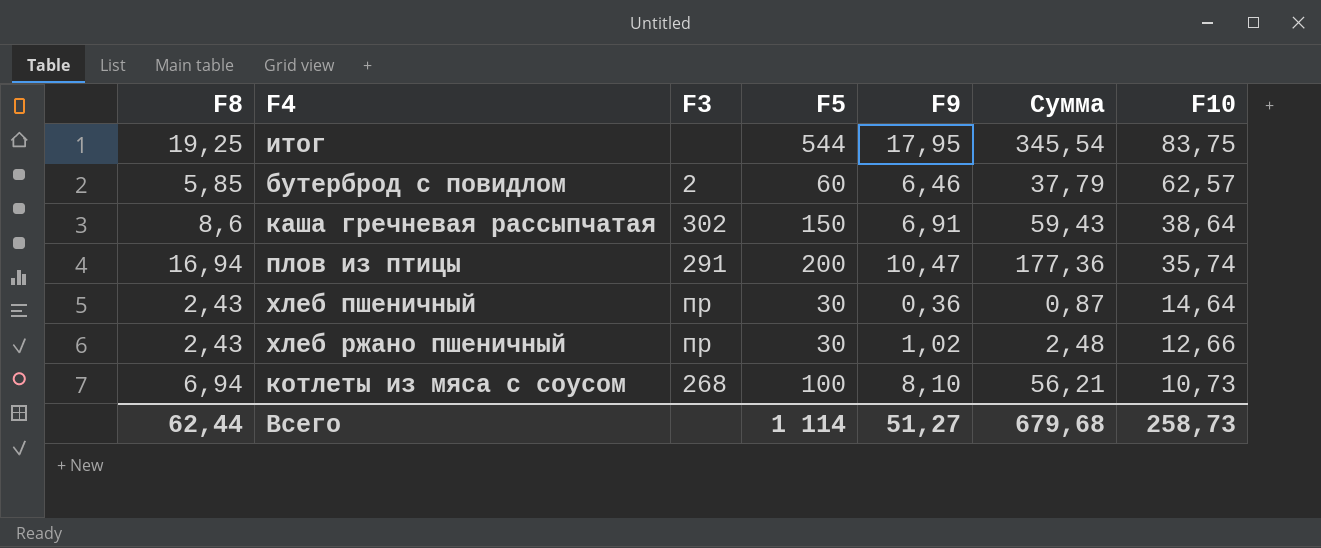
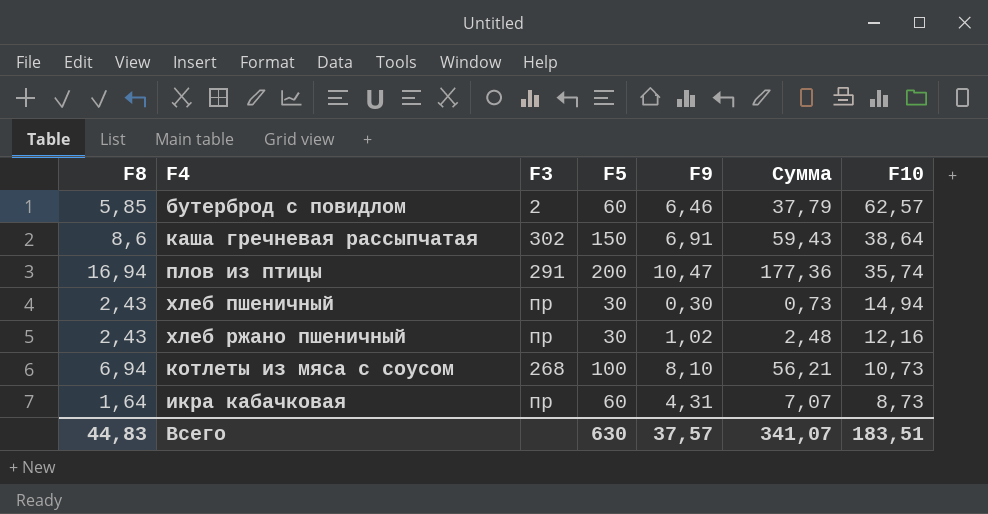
row итог: 19,25 | none | 544 | 17,95 | 345,54 | 83,75 -> none
хлеб пшеничный | F9: 0,36 -> 0,30
хлеб пшеничный | Сумма: 0,87 -> 0,73
хлеб пшеничный | F10: 14,64 -> 14,94
хлеб ржано пшеничный | F10: 12,66 -> 12,16
row икра кабачковая: none -> 1,64 | пр | 60 | 4,31 | 7,07 | 8,73
Всего | F8: 62,44 -> 44,83
Всего | F5: 1 114 -> 630
Всего | F9: 51,27 -> 37,57
Всего | Сумма: 679,68 -> 341,07
Всего | F10: 258,73 -> 183,51

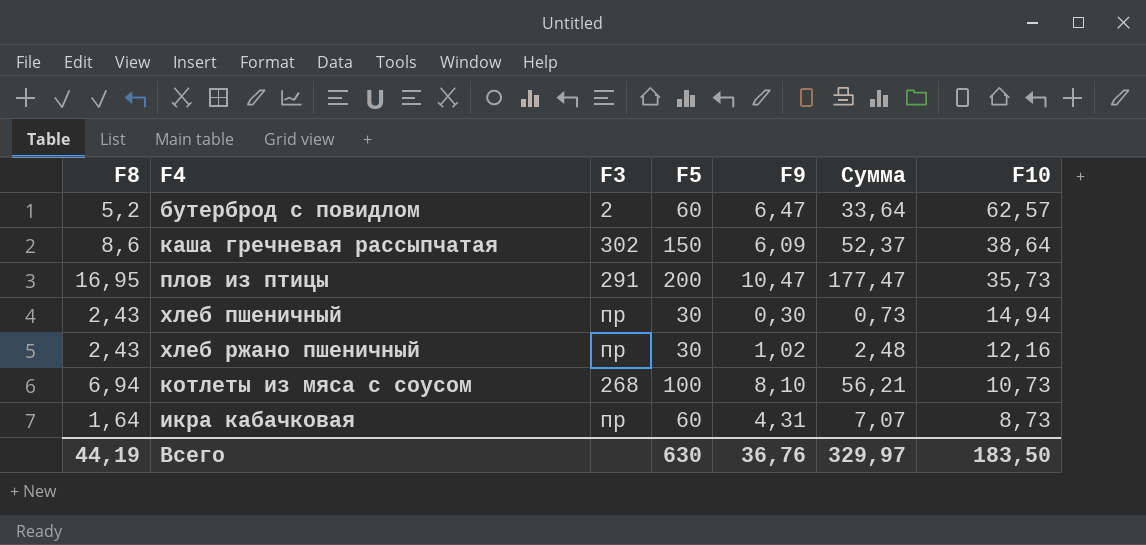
бутерброд с повидлом | F8: 5,85 -> 5,2
бутерброд с повидлом | F9: 6,46 -> 6,47
бутерброд с повидлом | Сумма: 37,79 -> 33,64
каша гречневая рассыпчатая | F9: 6,91 -> 6,09
каша гречневая рассыпчатая | Сумма: 59,43 -> 52,37
плов из птицы | F8: 16,94 -> 16,95
плов из птицы | Сумма: 177,36 -> 177,47
плов из птицы | F10: 35,74 -> 35,73
Всего | F8: 44,83 -> 44,19
Всего | F9: 37,57 -> 36,76
Всего | Сумма: 341,07 -> 329,97
Всего | F10: 183,51 -> 183,50

